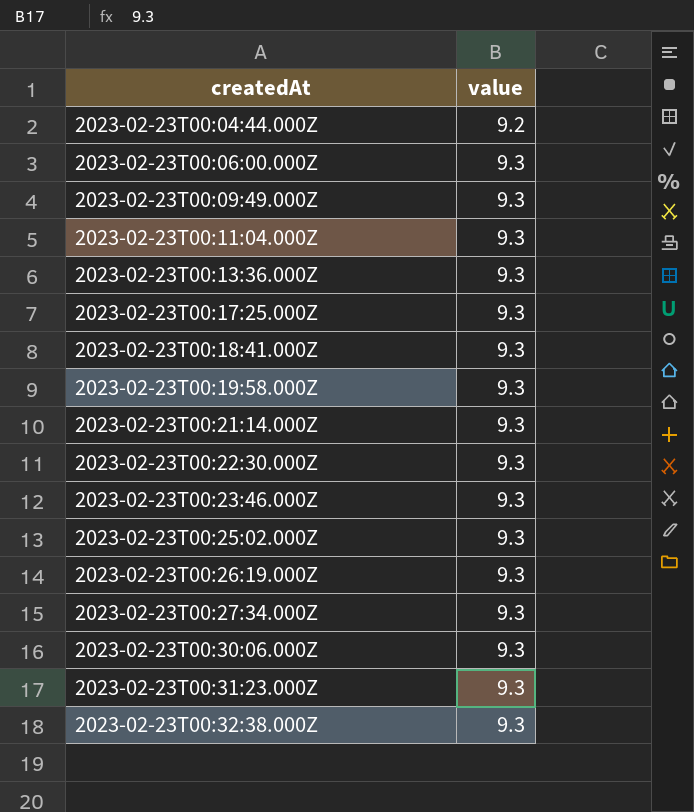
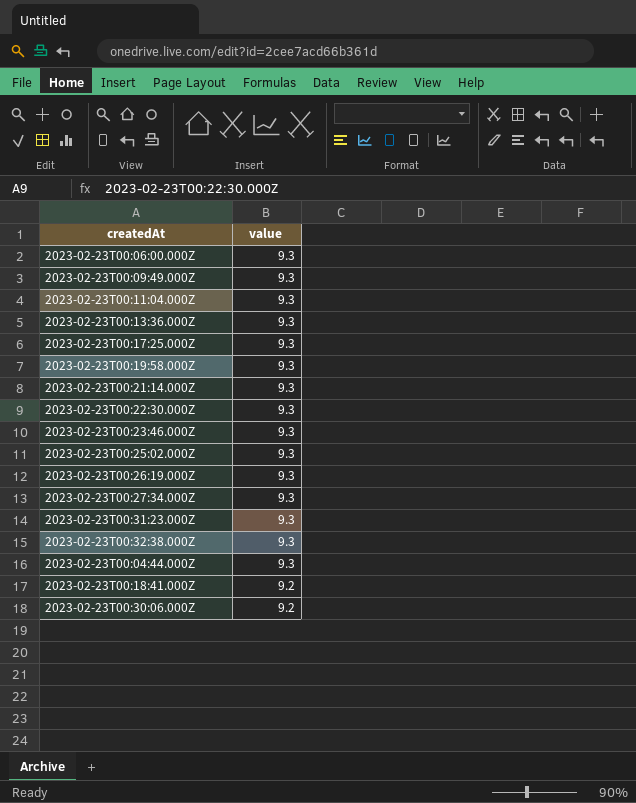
row order: createdAt ascending -> value descending
2023-02-23T00:04:44.000Z | value: 9.2 -> 9.3
2023-02-23T00:18:41.000Z | value: 9.3 -> 9.2
2023-02-23T00:30:06.000Z | value: 9.3 -> 9.2

